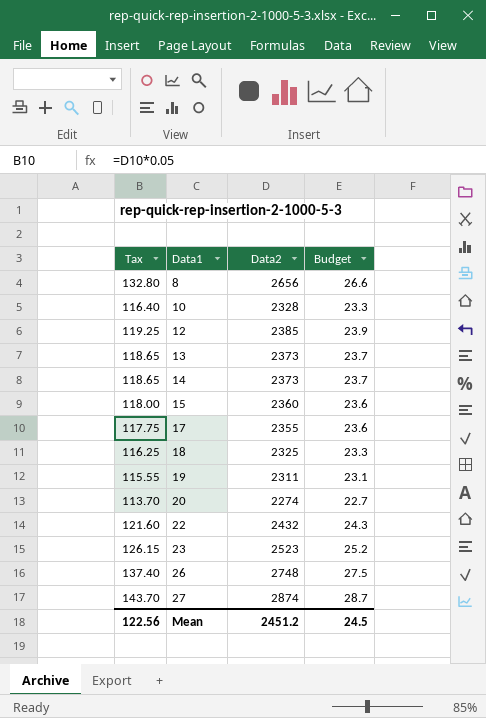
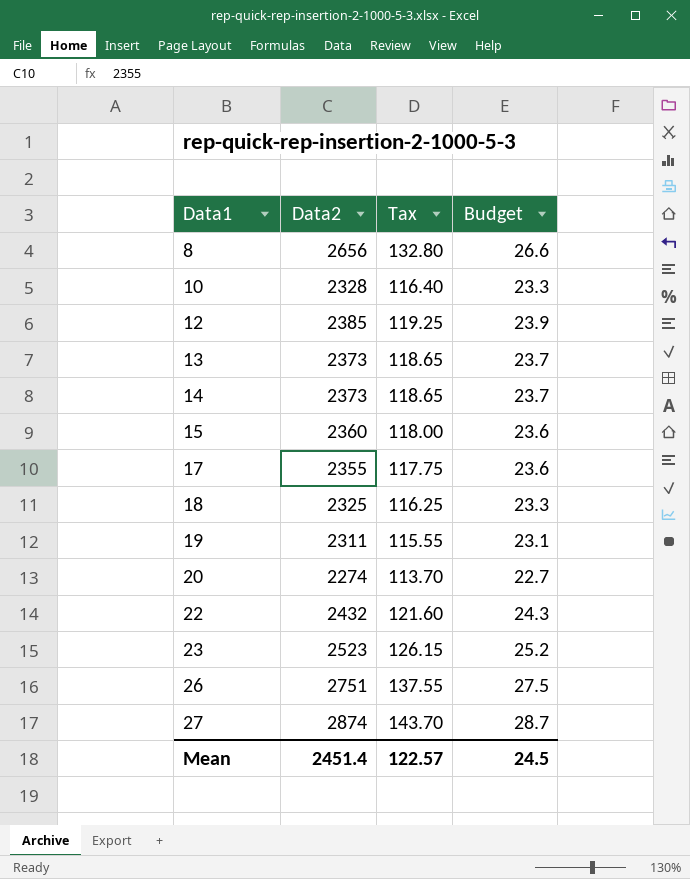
column Tax | position: 1 -> 3
26 | Data2: 2748 -> 2751
26 | Tax: 137.40 -> 137.55
Mean | Data2: 2451.2 -> 2451.4
Mean | Tax: 122.56 -> 122.57

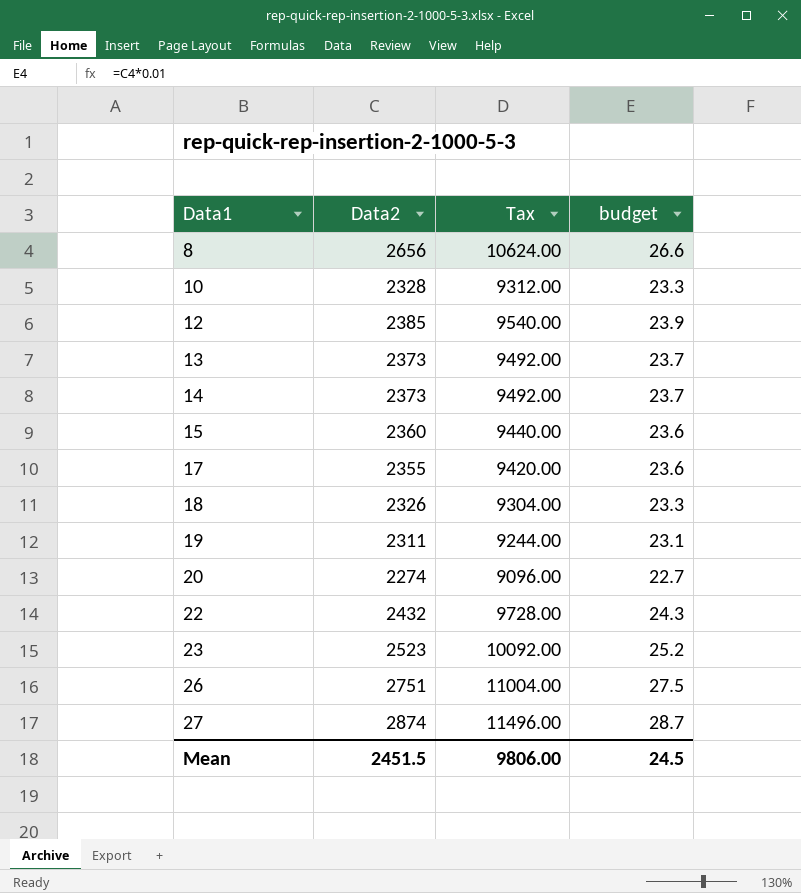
column Tax | formula: [Data2] * 0.05 -> [Data2] * 4
column name: Budget -> budget
18 | Data2: 2325 -> 2326
Mean | Data2: 2451.4 -> 2451.5
Mean | Tax: 122.57 -> 9806.00

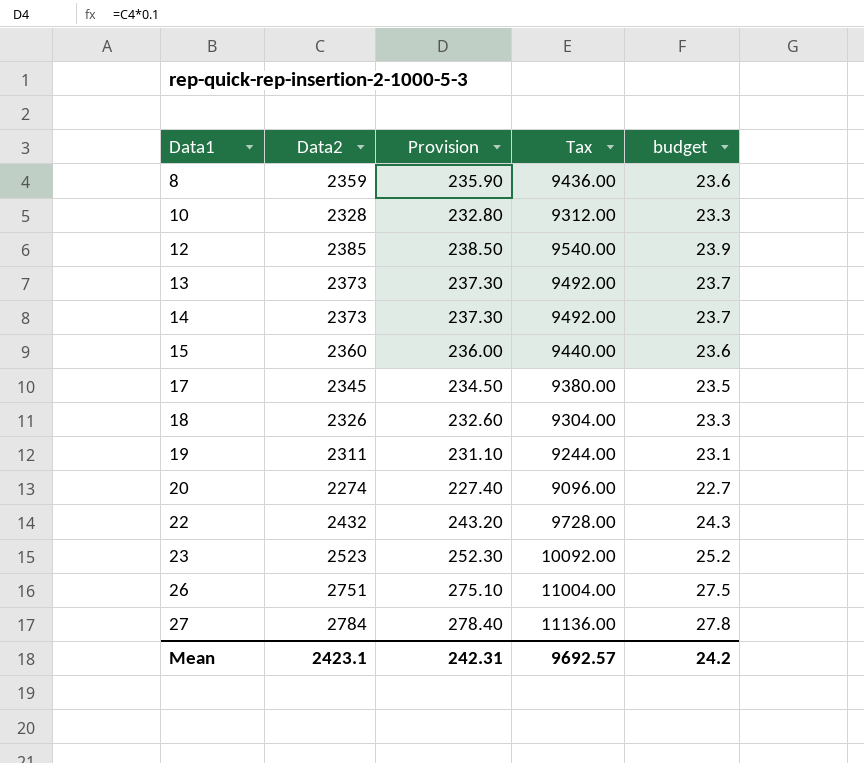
column Provision | formula: none -> [Data2] * 0.1
8 | Data2: 2656 -> 2359
8 | Tax: 10624.00 -> 9436.00
8 | budget: 26.6 -> 23.6
17 | Data2: 2355 -> 2345
17 | Tax: 9420.00 -> 9380.00
17 | budget: 23.6 -> 23.5
27 | Data2: 2874 -> 2784
27 | Tax: 11496.00 -> 11136.00
27 | budget: 28.7 -> 27.8
Mean | Data2: 2451.5 -> 2423.1
Mean | Tax: 9806.00 -> 9692.57
Mean | budget: 24.5 -> 24.2

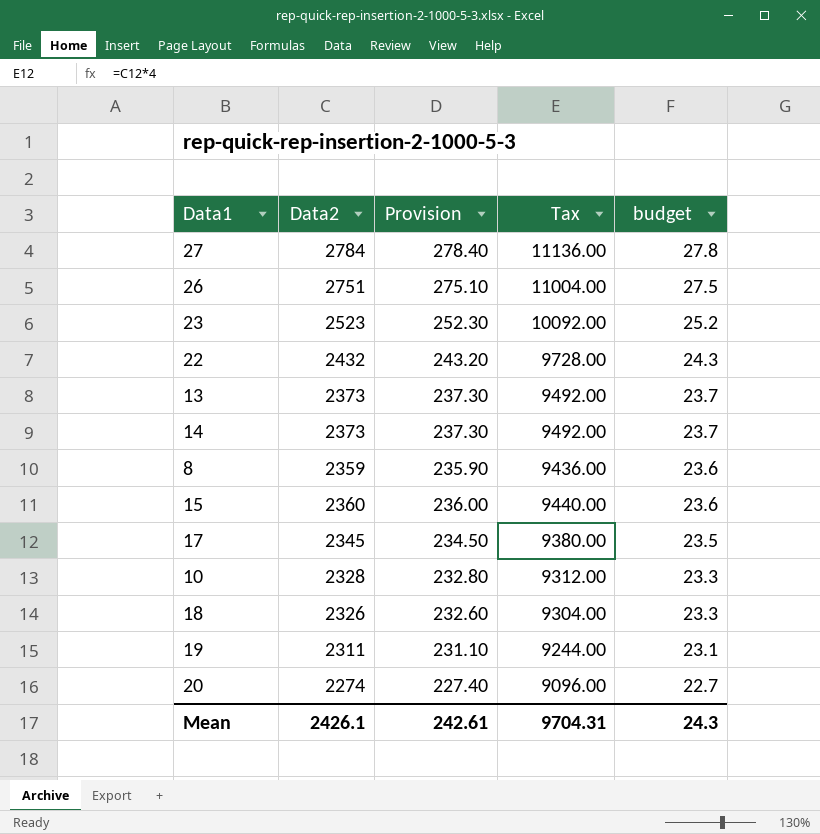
row order: Data1 ascending -> budget descending
row 12: 2385 | 238.50 | 9540.00 | 23.9 -> none
Mean | Data2: 2423.1 -> 2426.1
Mean | Provision: 242.31 -> 242.61
Mean | Tax: 9692.57 -> 9704.31
Mean | budget: 24.2 -> 24.3

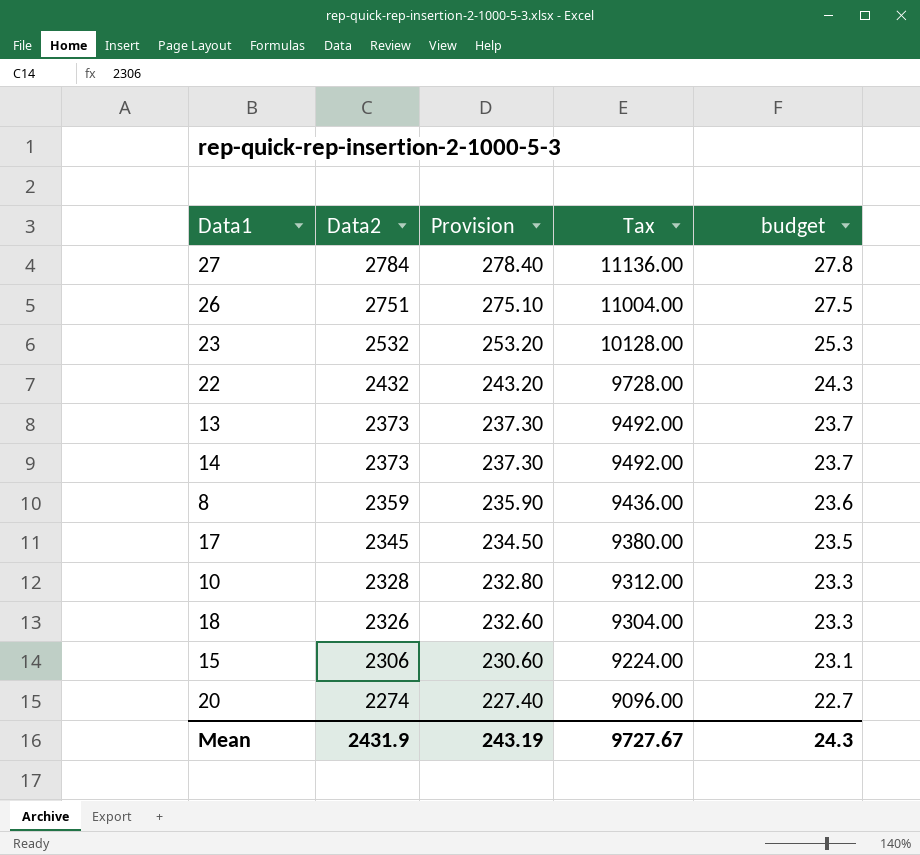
row order: budget descending -> Data2 descending
row 19: 2311 | 231.10 | 9244.00 | 23.1 -> none
23 | Data2: 2523 -> 2532
23 | Provision: 252.30 -> 253.20
23 | Tax: 10092.00 -> 10128.00
23 | budget: 25.2 -> 25.3
15 | Data2: 2360 -> 2306
15 | Provision: 236.00 -> 230.60
15 | Tax: 9440.00 -> 9224.00
15 | budget: 23.6 -> 23.1
Mean | Data2: 2426.1 -> 2431.9
Mean | Provision: 242.61 -> 243.19
Mean | Tax: 9704.31 -> 9727.67

